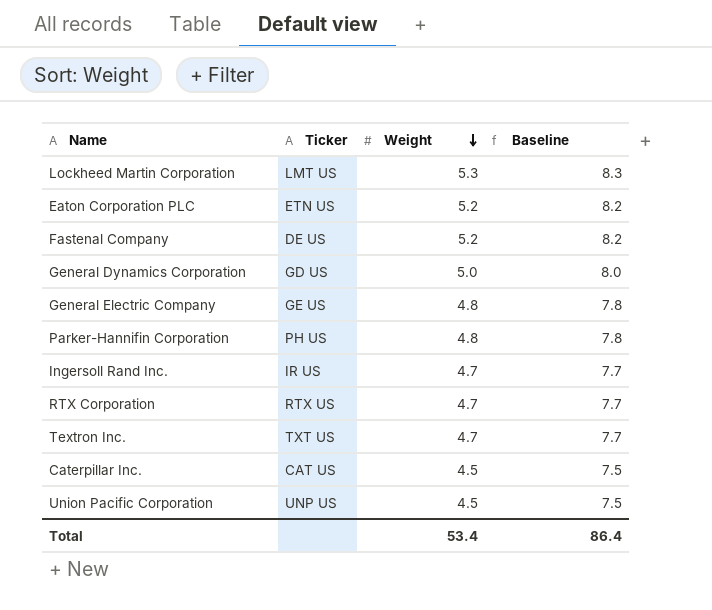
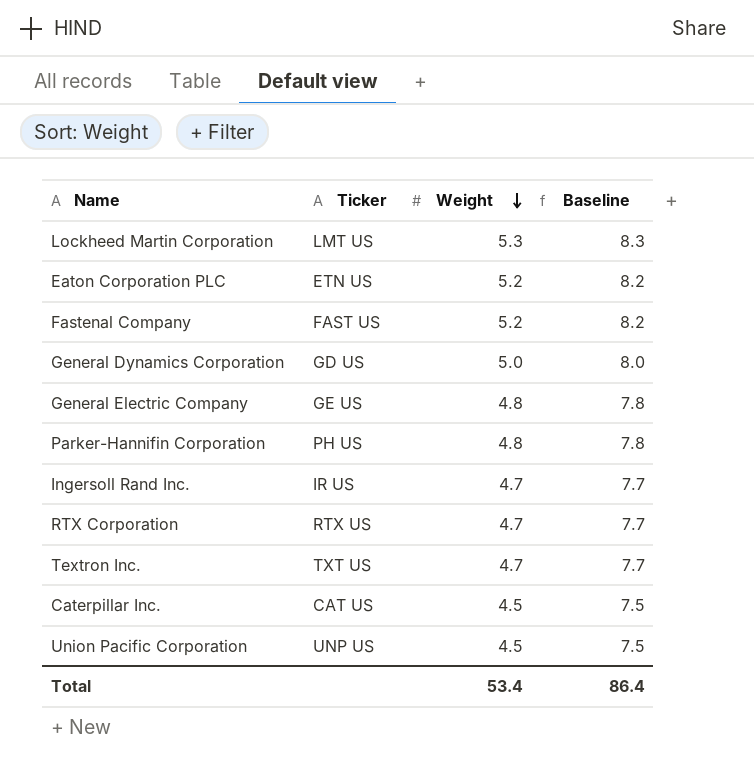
Fastenal Company | Ticker: DE US -> FAST US

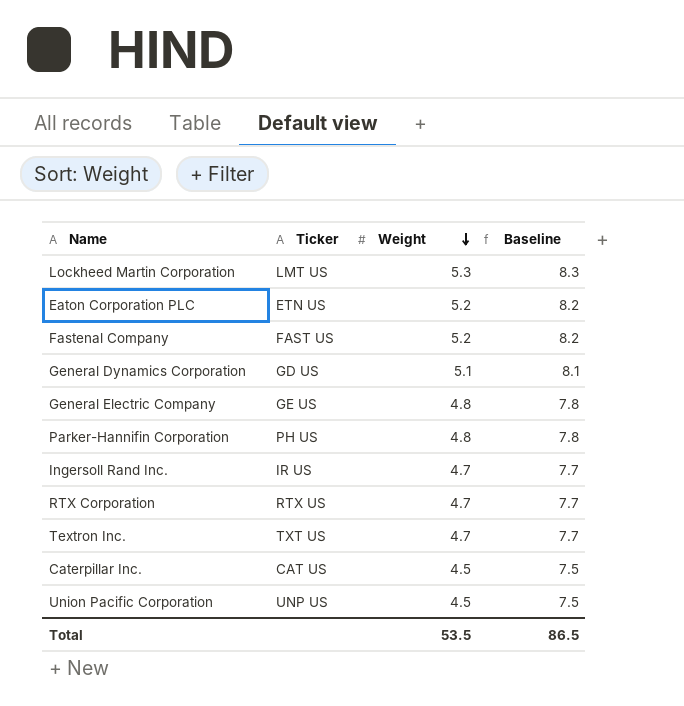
General Dynamics Corporation | Weight: 5.0 -> 5.1
General Dynamics Corporation | Baseline: 8.0 -> 8.1
Total | Weight: 53.4 -> 53.5
Total | Baseline: 86.4 -> 86.5

